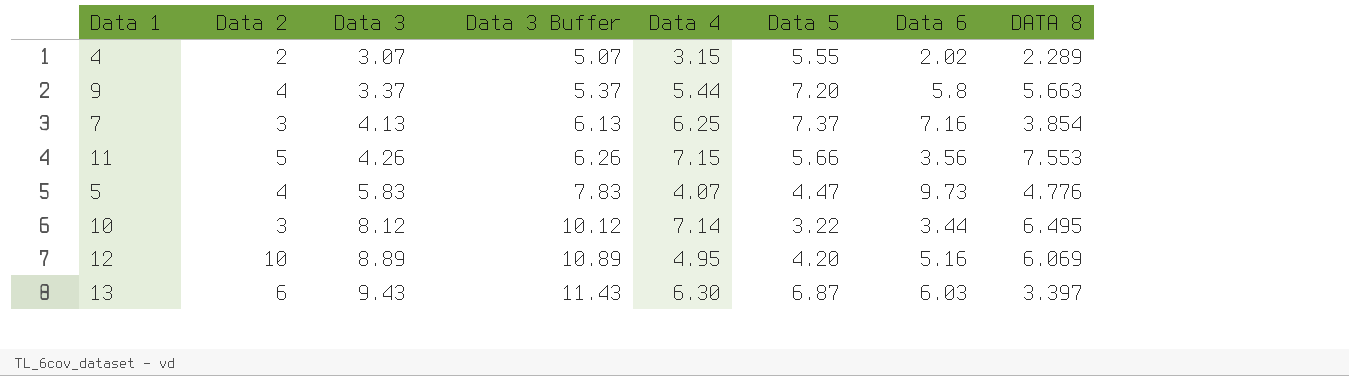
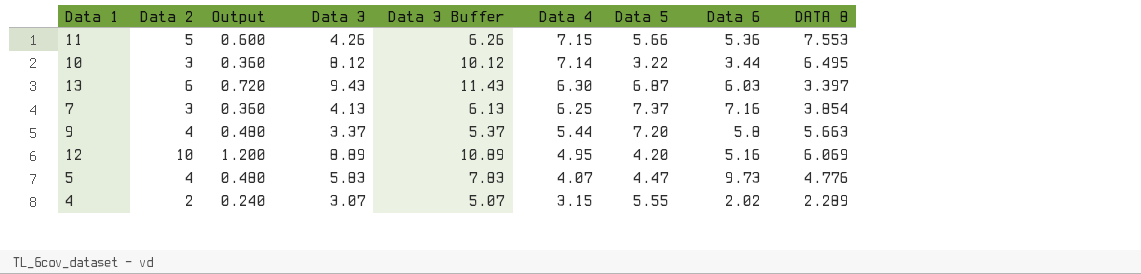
row order: Data 3 ascending -> Data 4 descending
column Output | formula: none -> [Data 2] * 0.12
11 | Data 6: 3.56 -> 5.36

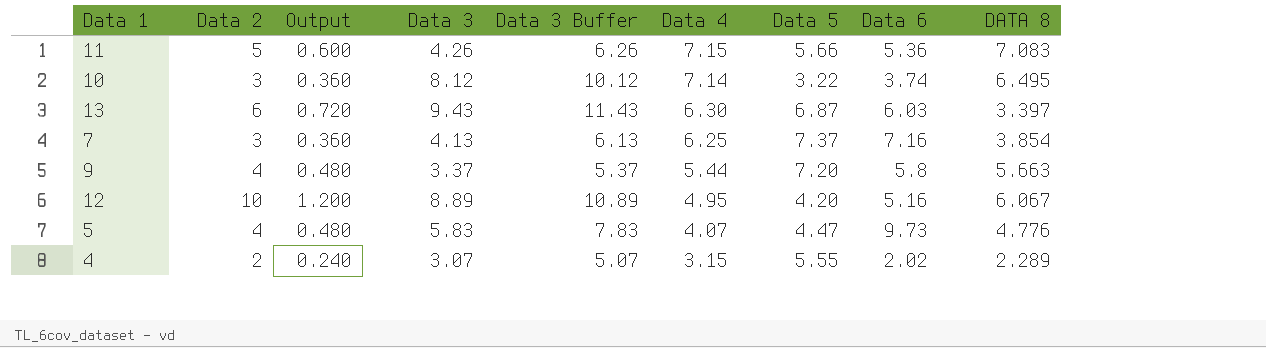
11 | DATA 8: 7.553 -> 7.083
10 | Data 6: 3.44 -> 3.74
12 | DATA 8: 6.069 -> 6.067

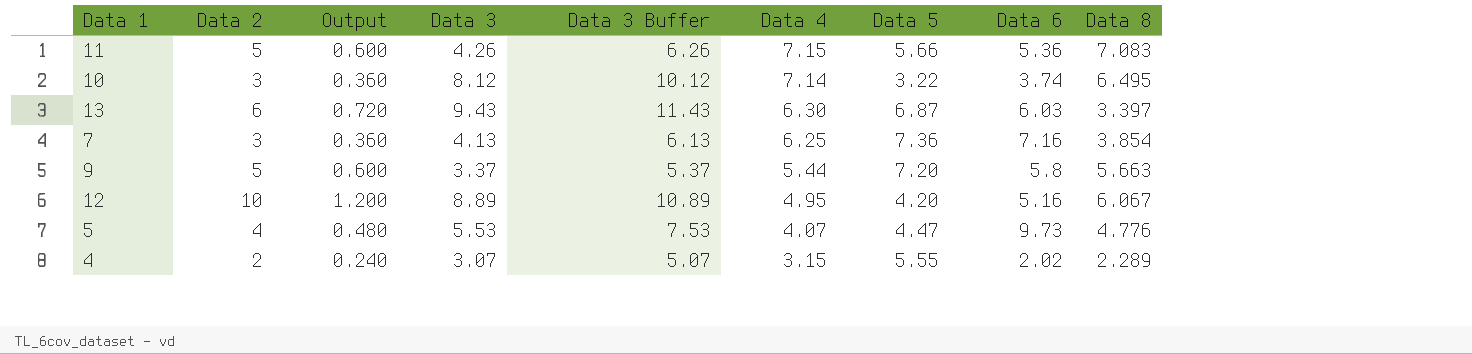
column name: DATA 8 -> Data 8
7 | Data 5: 7.37 -> 7.36
9 | Data 2: 4 -> 5
9 | Output: 0.480 -> 0.600
5 | Data 3: 5.83 -> 5.53
5 | Data 3 Buffer: 7.83 -> 7.53

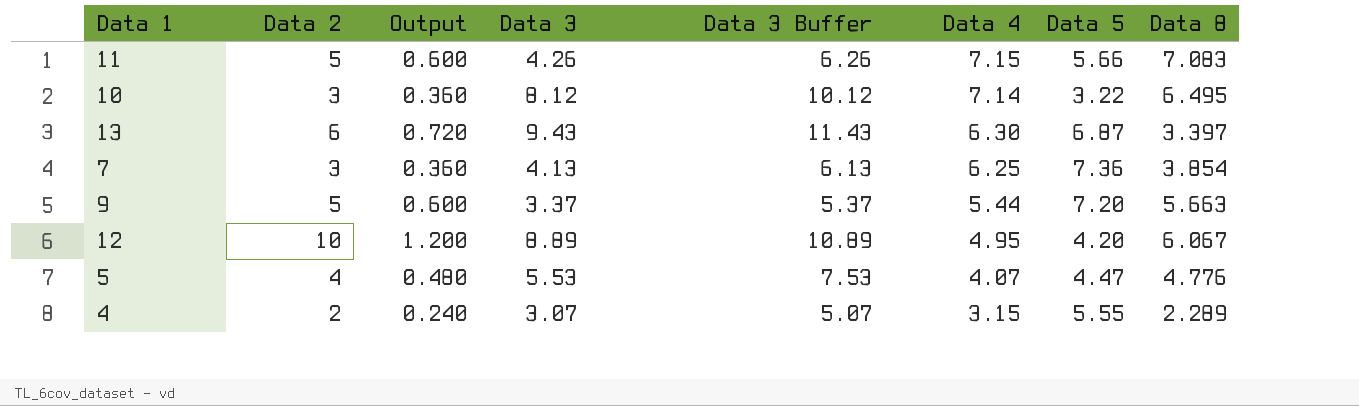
column Data 6 | position: 8 -> none

